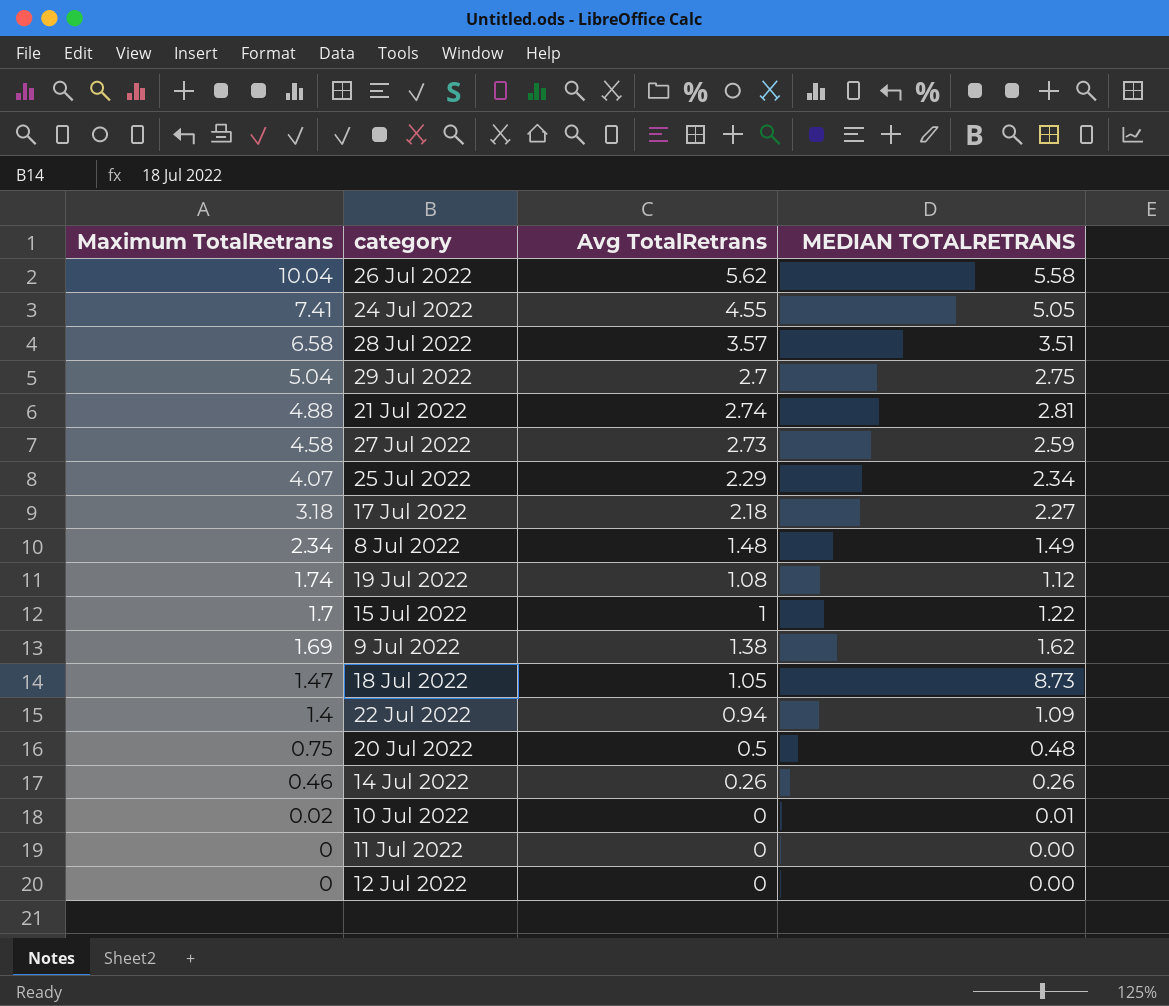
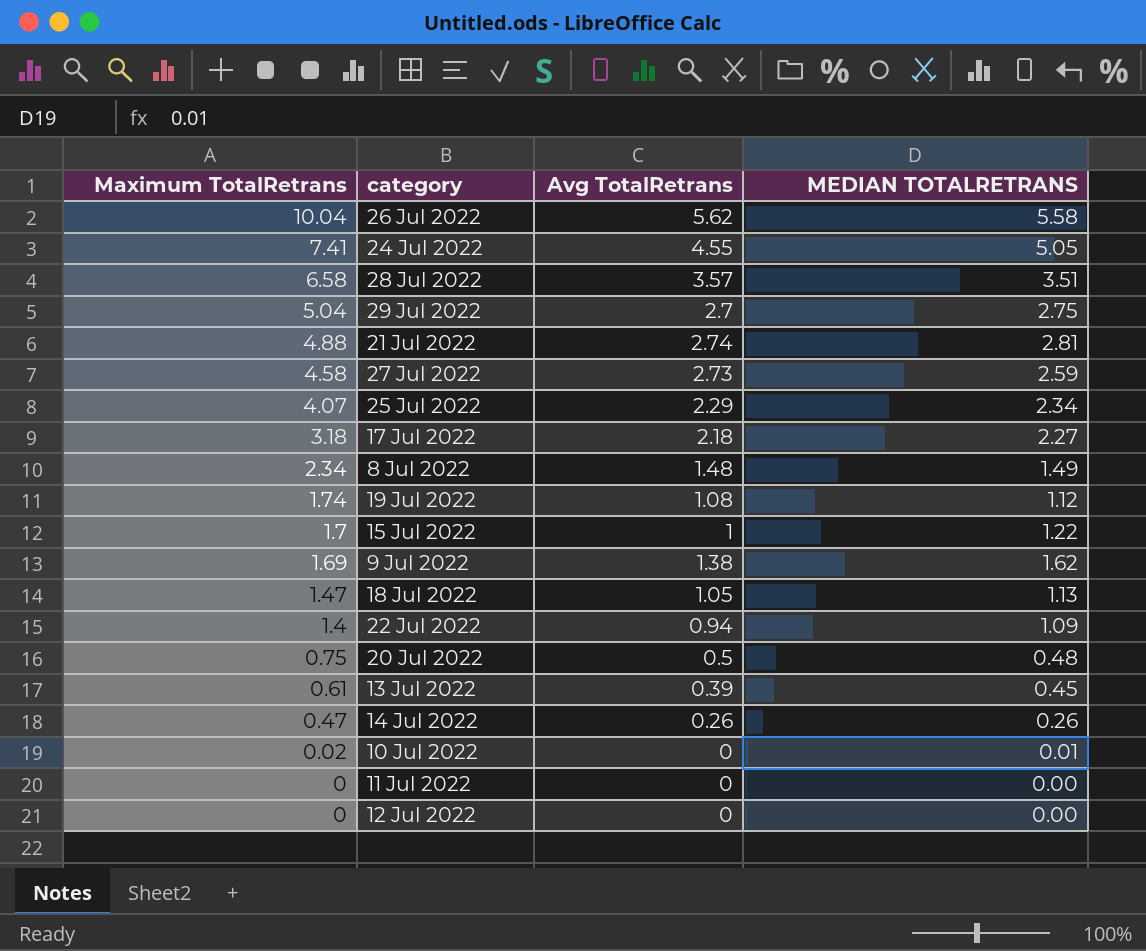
18 Jul 2022 | MEDIAN TOTALRETRANS: 8.73 -> 1.13
row 13 Jul 2022: none -> 0.61 | 0.39 | 0.45
14 Jul 2022 | Maximum TotalRetrans: 0.46 -> 0.47

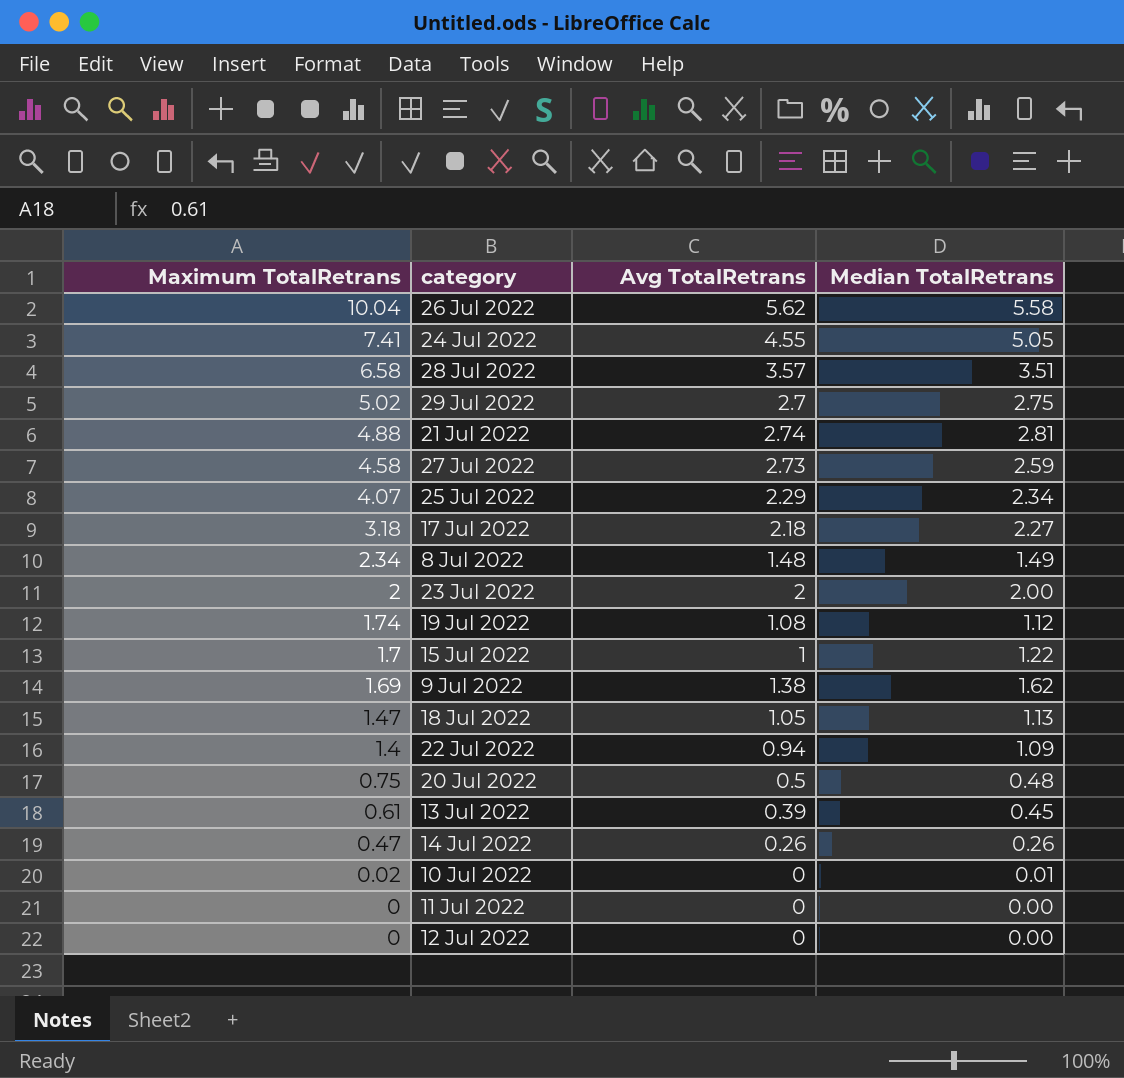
column name: MEDIAN TOTALRETRANS -> Median TotalRetrans
29 Jul 2022 | Maximum TotalRetrans: 5.04 -> 5.02
row 23 Jul 2022: none -> 2 | 2 | 2.00

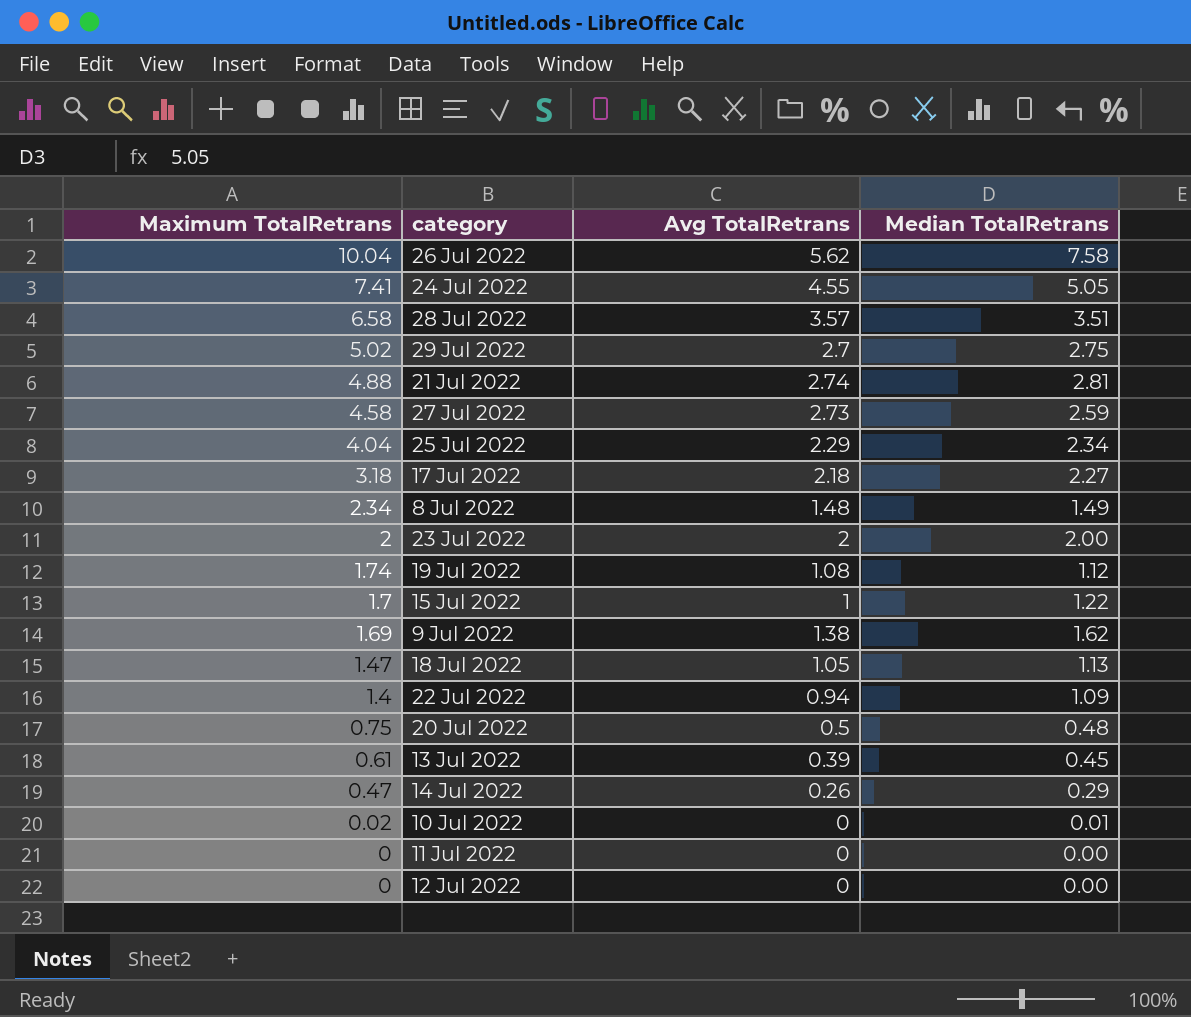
26 Jul 2022 | Median TotalRetrans: 5.58 -> 7.58
25 Jul 2022 | Maximum TotalRetrans: 4.07 -> 4.04
14 Jul 2022 | Median TotalRetrans: 0.26 -> 0.29

